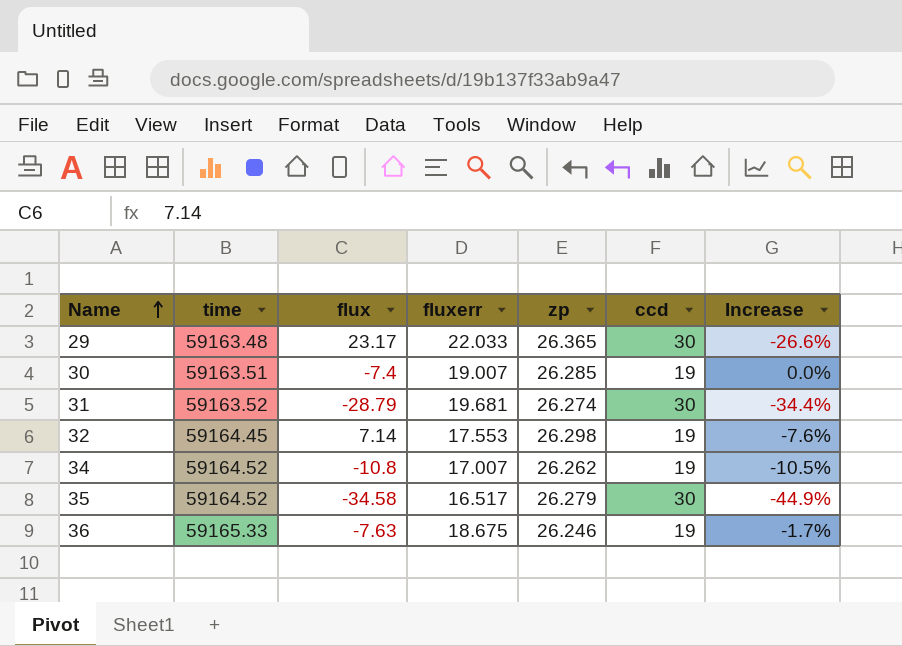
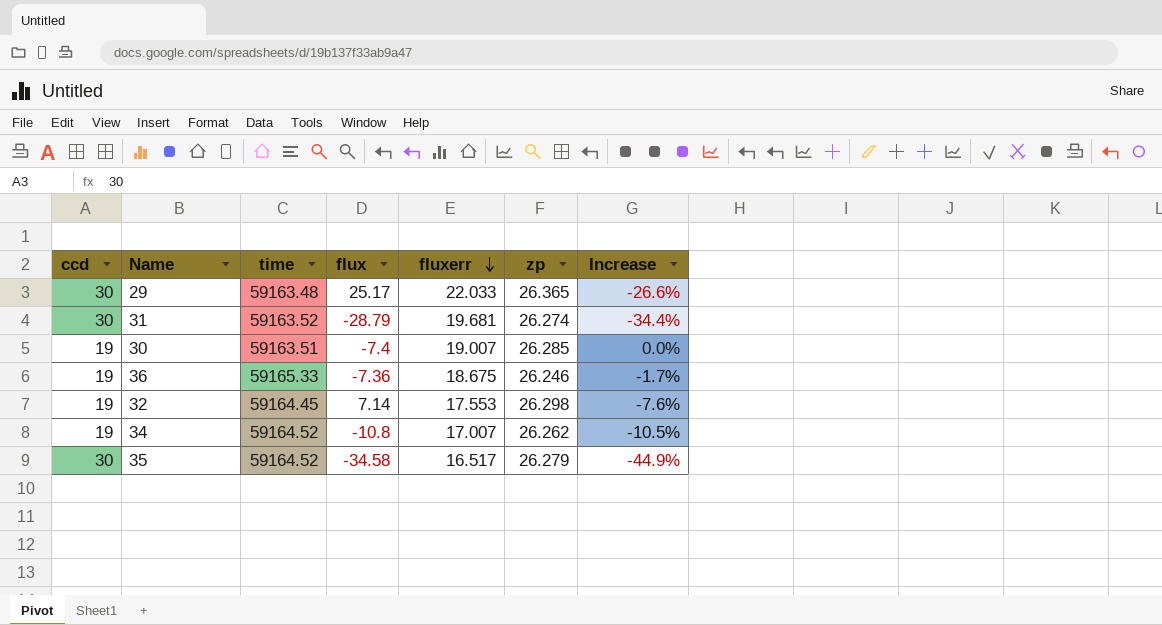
row order: Name ascending -> fluxerr descending
column ccd | position: 6 -> 1
29 | flux: 23.17 -> 25.17
36 | flux: -7.63 -> -7.36

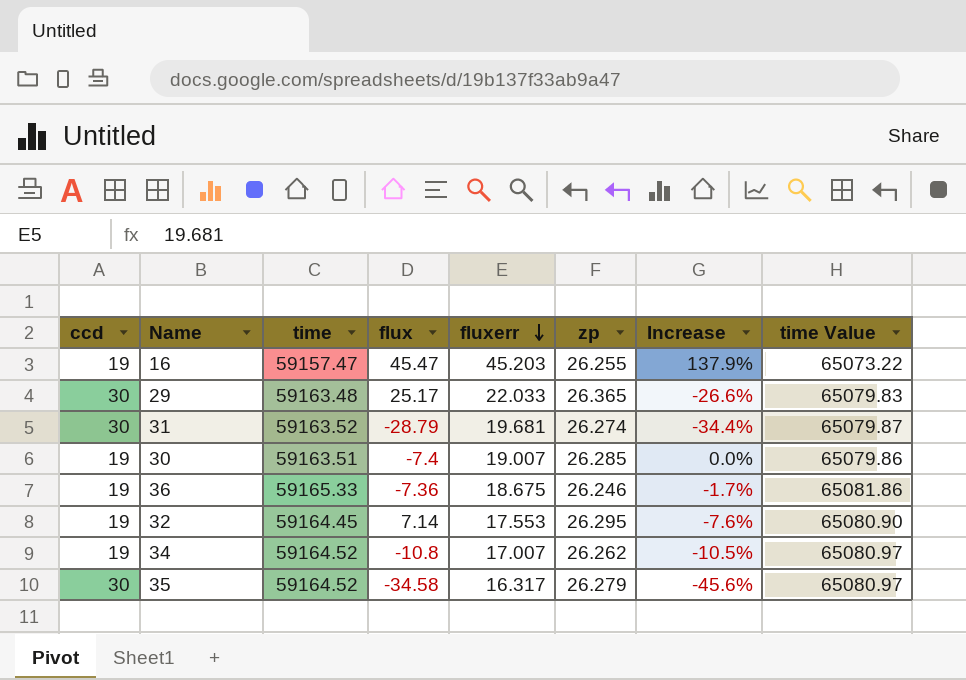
column time Value | formula: none -> [time] * 1.1
row 16: none -> 19 | 59157.47 | 45.47 | 45.203 | 26.255 | 137.9% | 65073.22
32 | zp: 26.298 -> 26.295
35 | fluxerr: 16.517 -> 16.317
35 | Increase: -44.9% -> -45.6%

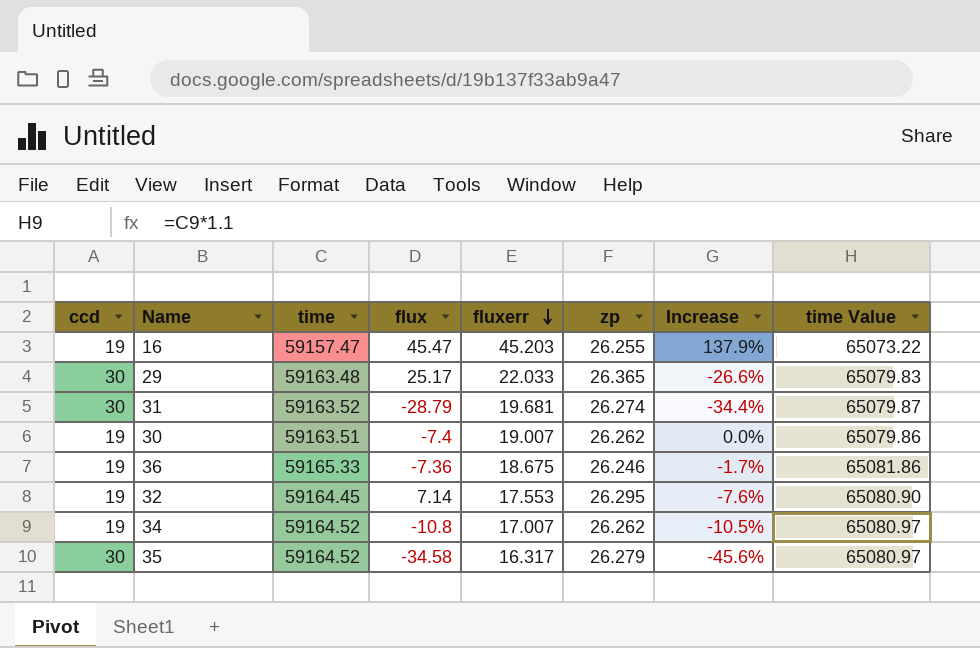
30 | zp: 26.285 -> 26.262

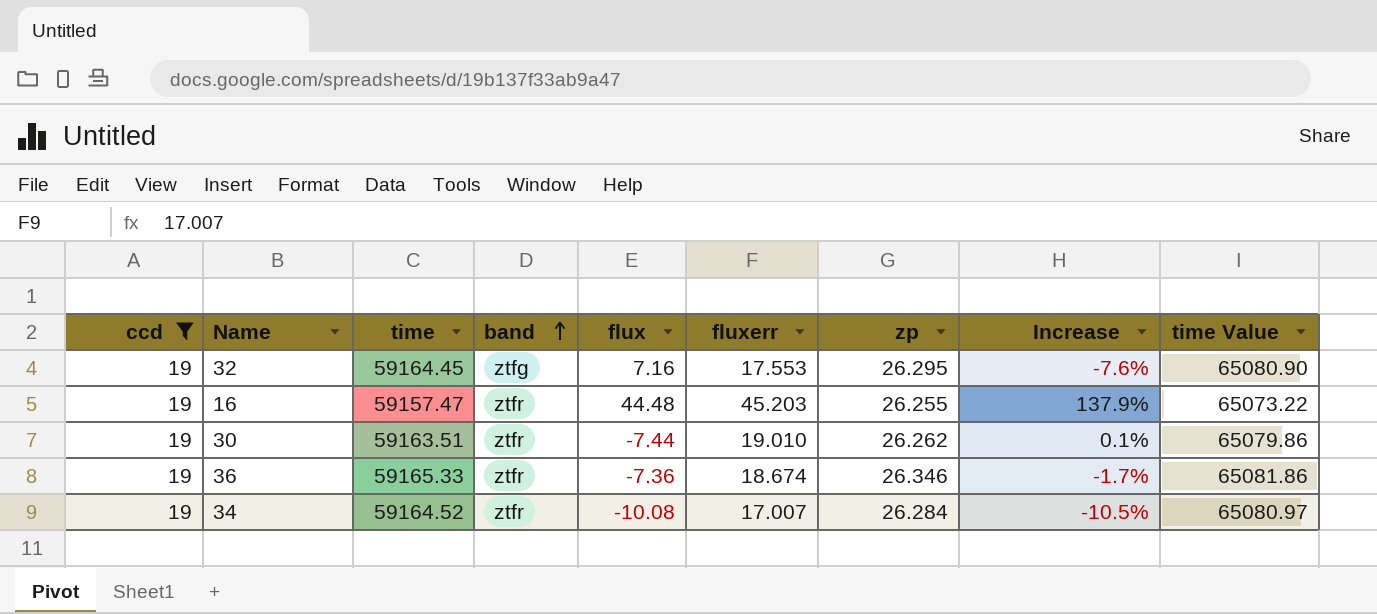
filter: none -> ccd = 19
row order: fluxerr descending -> band ascending
column band | position: none -> 4
32 | flux: 7.14 -> 7.16
16 | flux: 45.47 -> 44.48
30 | flux: -7.4 -> -7.44
30 | fluxerr: 19.007 -> 19.010
30 | Increase: 0.0% -> 0.1%
36 | fluxerr: 18.675 -> 18.674
36 | zp: 26.246 -> 26.346
34 | flux: -10.8 -> -10.08
34 | zp: 26.262 -> 26.284

